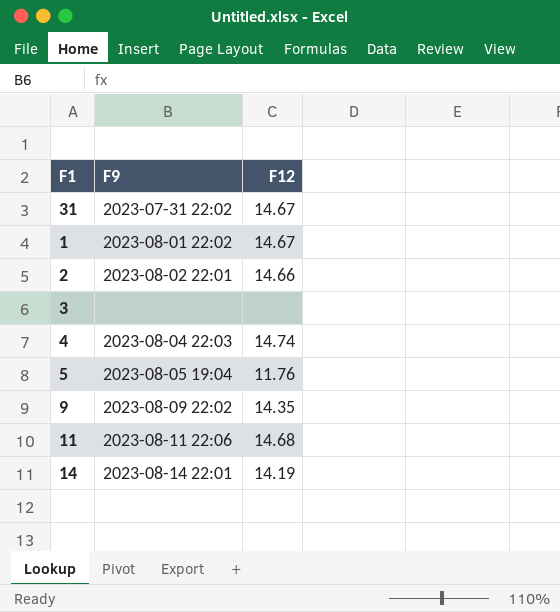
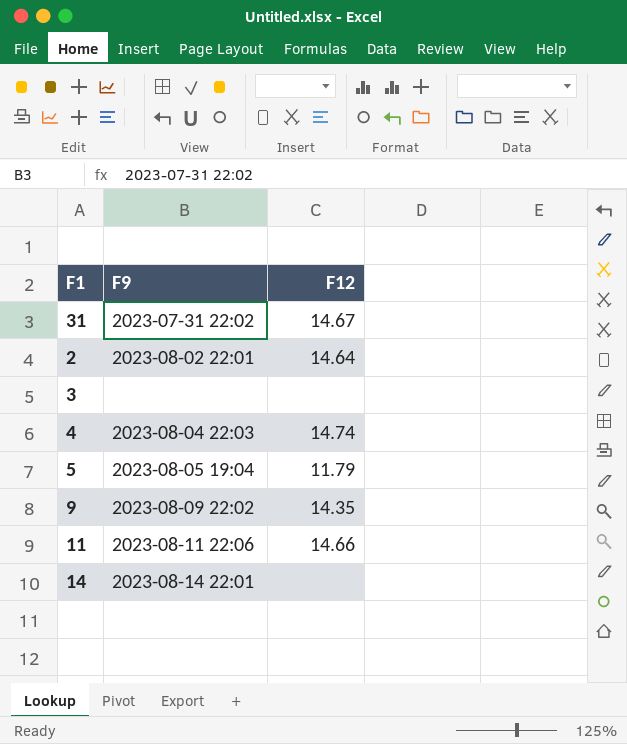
row 1: 2023-08-01 22:02 | 14.67 -> none
2 | F12: 14.66 -> 14.64
5 | F12: 11.76 -> 11.79
11 | F12: 14.68 -> 14.66
14 | F12: 14.19 -> none

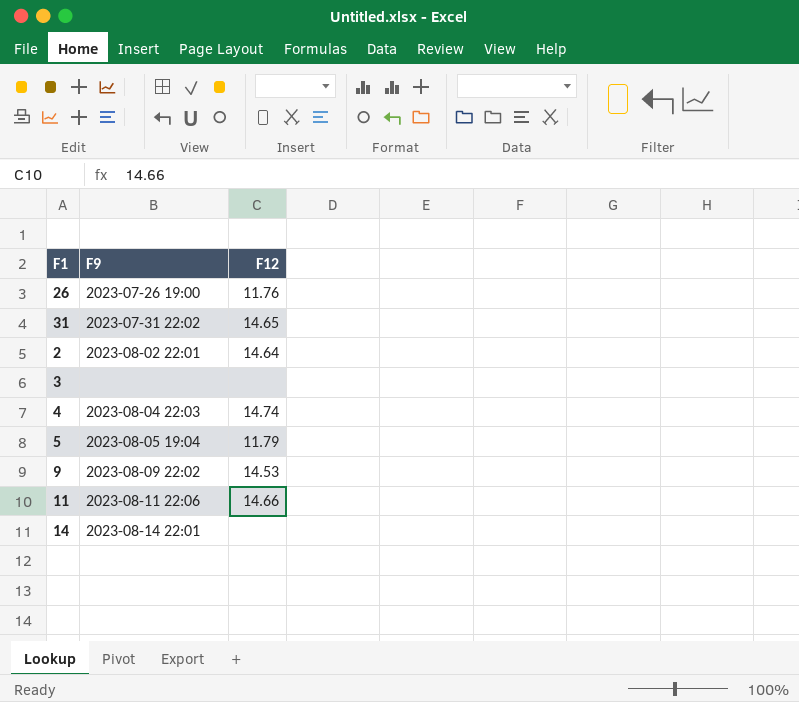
row 26: none -> 2023-07-26 19:00 | 11.76
31 | F12: 14.67 -> 14.65
9 | F12: 14.35 -> 14.53

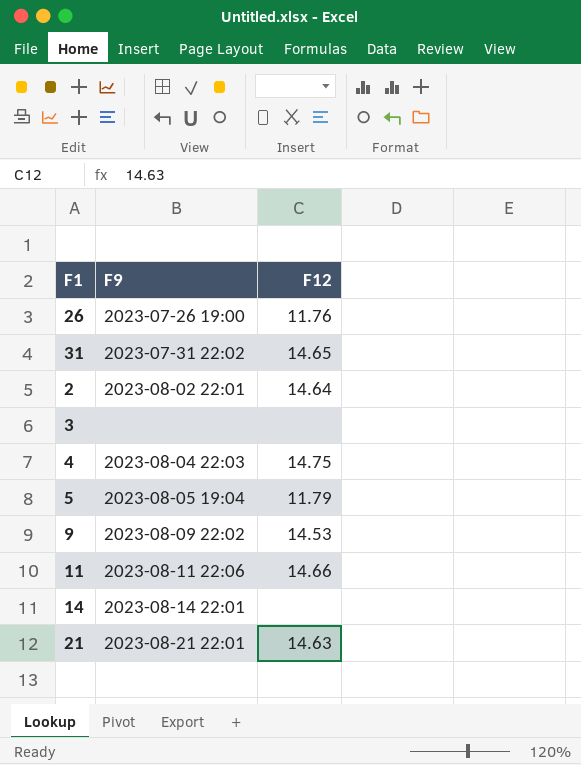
4 | F12: 14.74 -> 14.75
row 21: none -> 2023-08-21 22:01 | 14.63

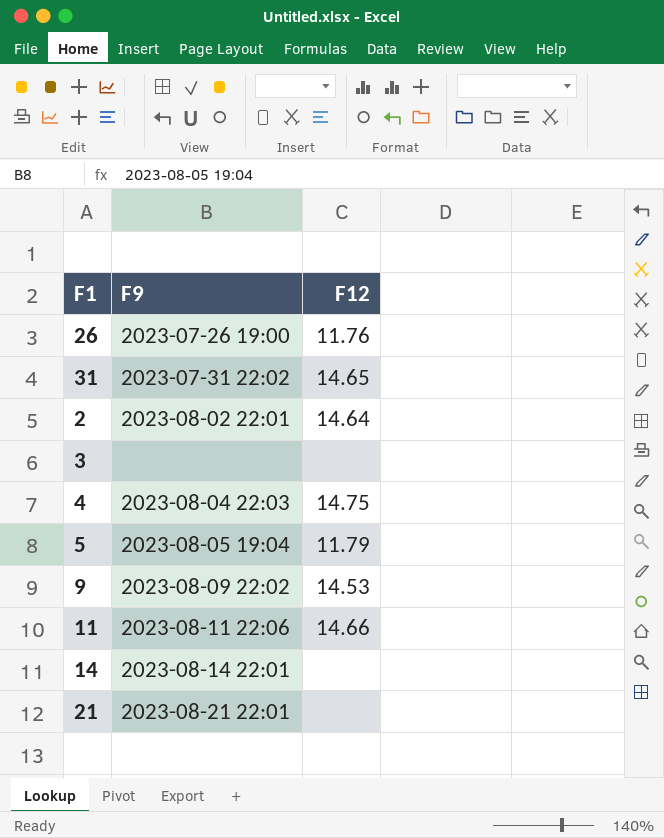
21 | F12: 14.63 -> none

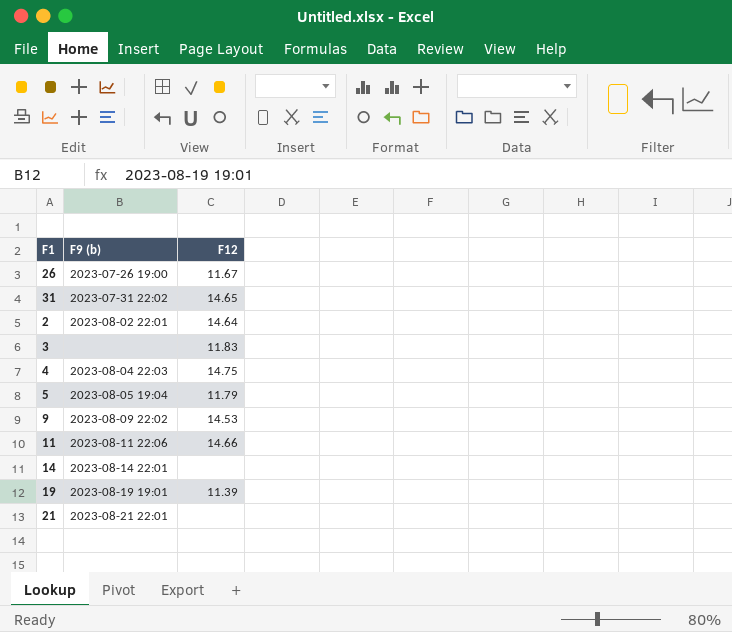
column name: F9 -> F9 (b)
26 | F12: 11.76 -> 11.67
3 | F12: none -> 11.83
row 19: none -> 2023-08-19 19:01 | 11.39

